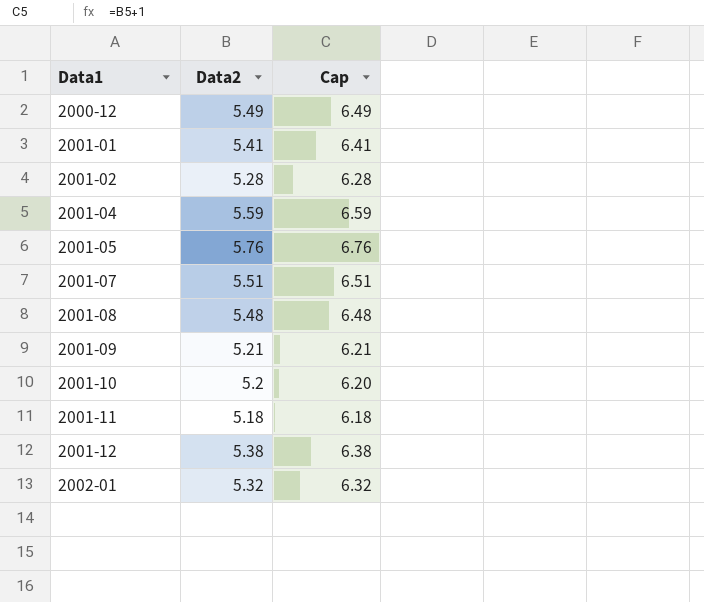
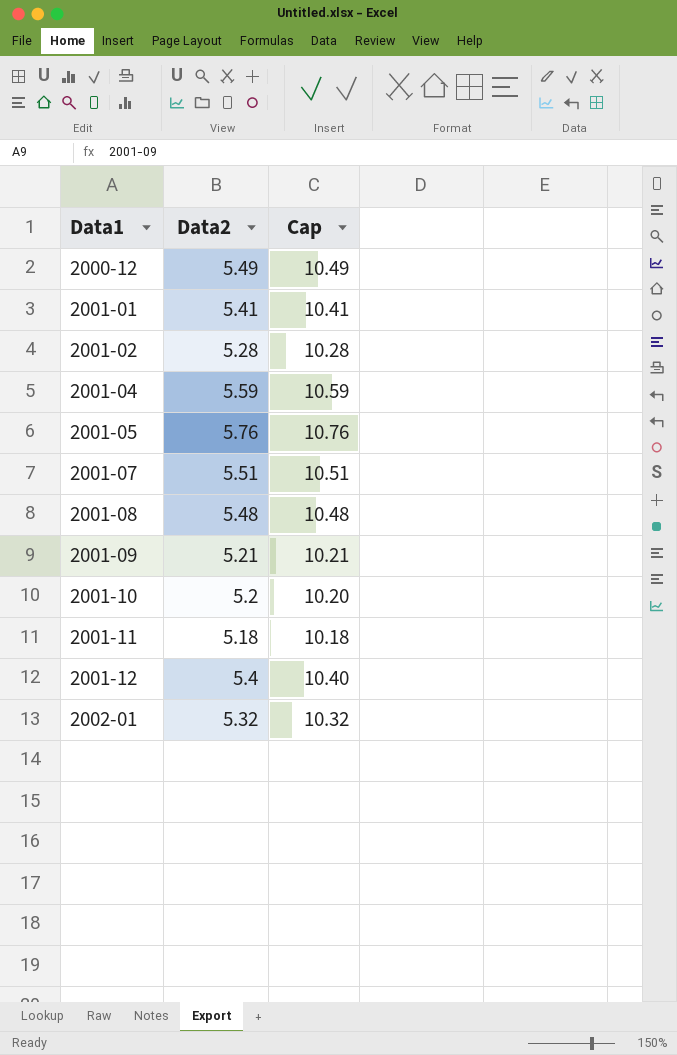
column Cap | formula: [Data2] + 1 -> [Data2] + 5
2001-12 | Data2: 5.38 -> 5.4

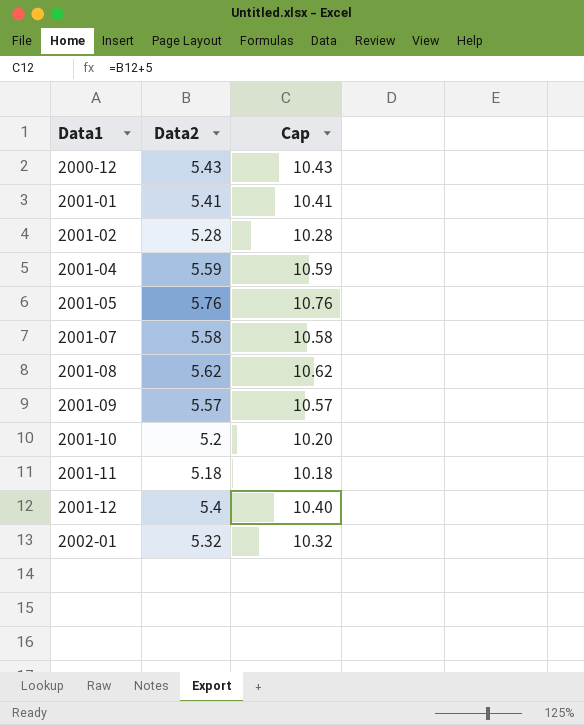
2000-12 | Data2: 5.49 -> 5.43
2000-12 | Cap: 10.49 -> 10.43
2001-07 | Data2: 5.51 -> 5.58
2001-07 | Cap: 10.51 -> 10.58
2001-08 | Data2: 5.48 -> 5.62
2001-08 | Cap: 10.48 -> 10.62
2001-09 | Data2: 5.21 -> 5.57
2001-09 | Cap: 10.21 -> 10.57

